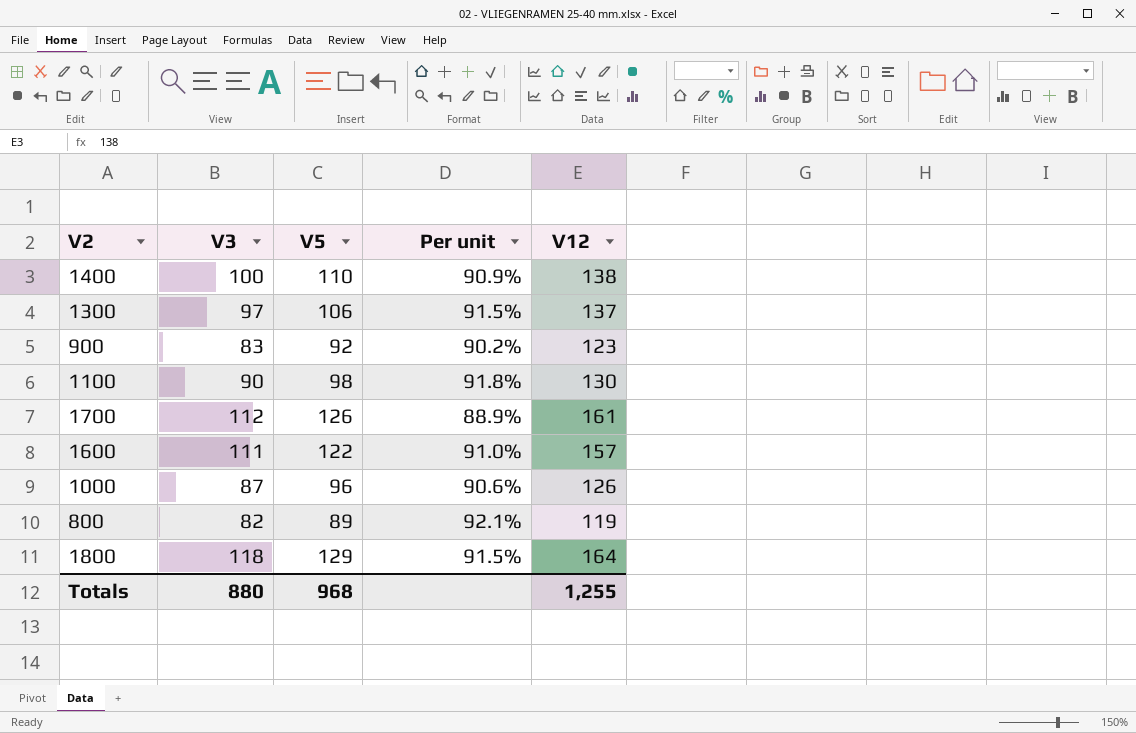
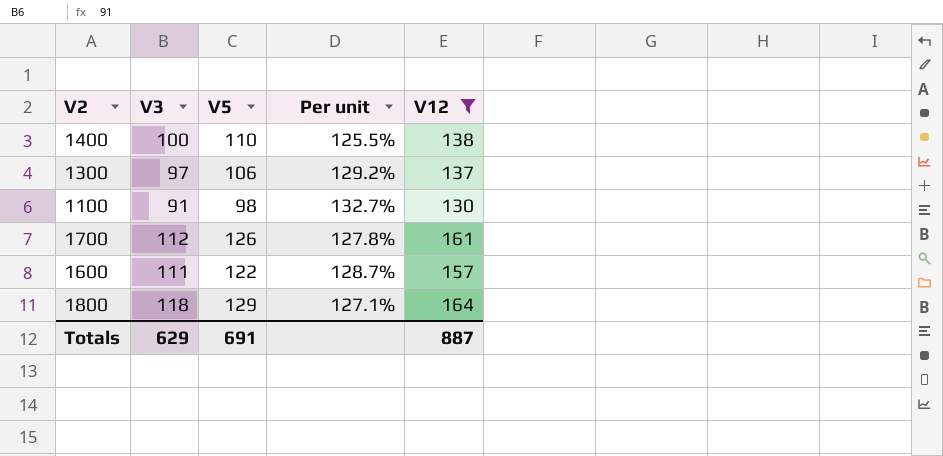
filter: none -> V12 >= 130
column Per unit | formula: [V3] / [V5] -> [V12] / [V5]
1100 | V3: 90 -> 91
Totals | V3: 880 -> 629
Totals | V5: 968 -> 691
Totals | V12: 1,255 -> 887

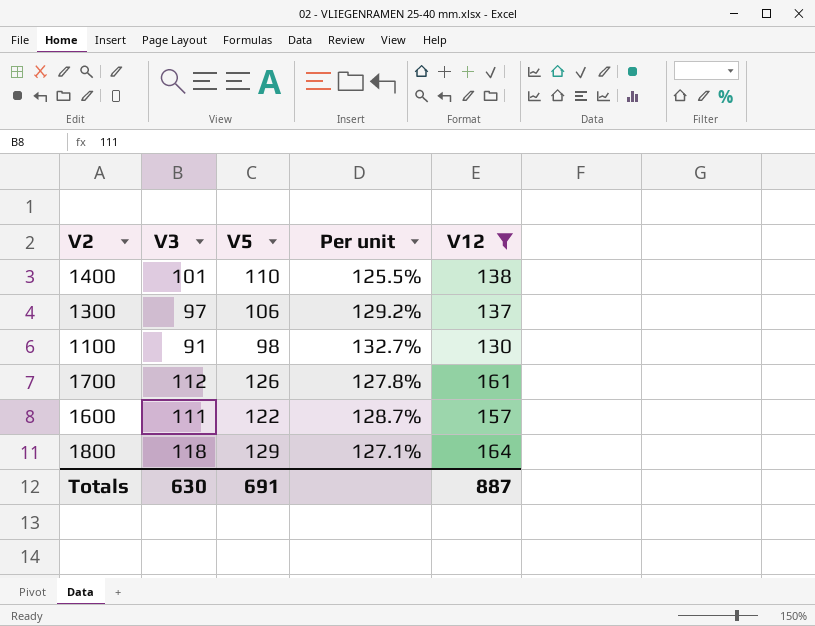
1400 | V3: 100 -> 101
Totals | V3: 629 -> 630

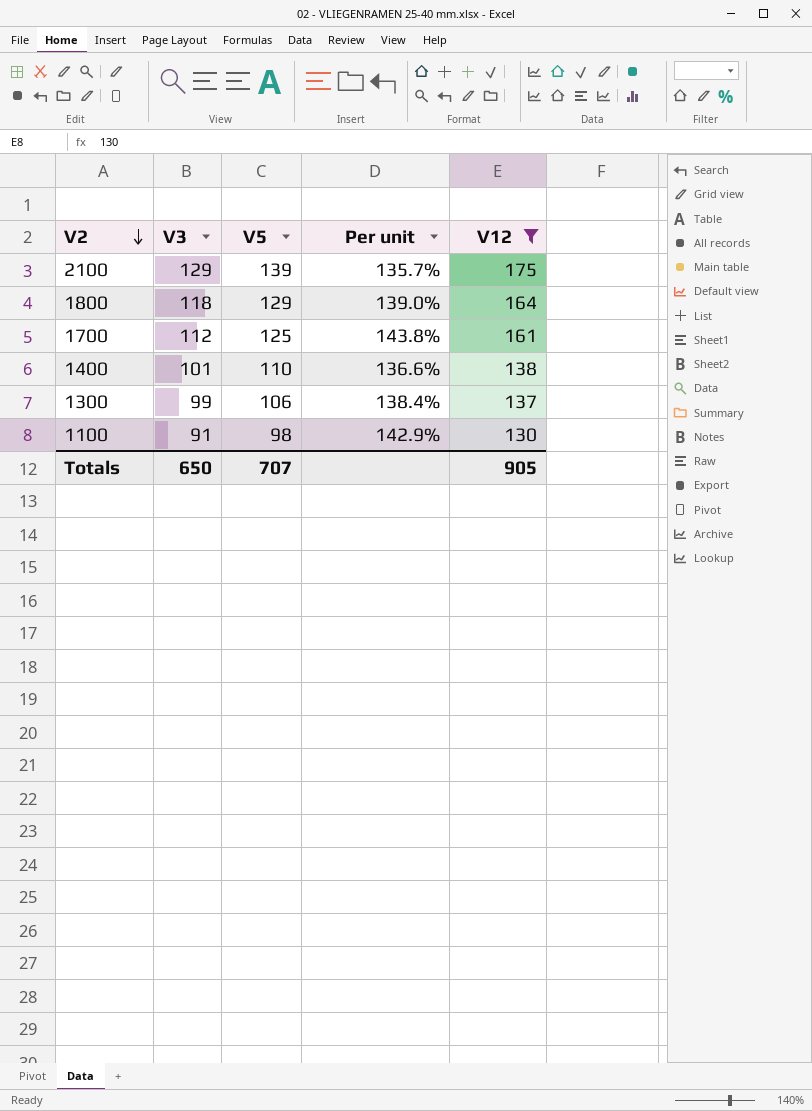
row order: none -> V2 descending
column Per unit | formula: [V12] / [V5] -> [V12] / [V3]
row 1600: 111 | 122 | 128.7% | 157 -> none
row 2100: none -> 129 | 139 | 135.7% | 175
1700 | V5: 126 -> 125
1300 | V3: 97 -> 99
Totals | V3: 630 -> 650
Totals | V5: 691 -> 707
Totals | V12: 887 -> 905

